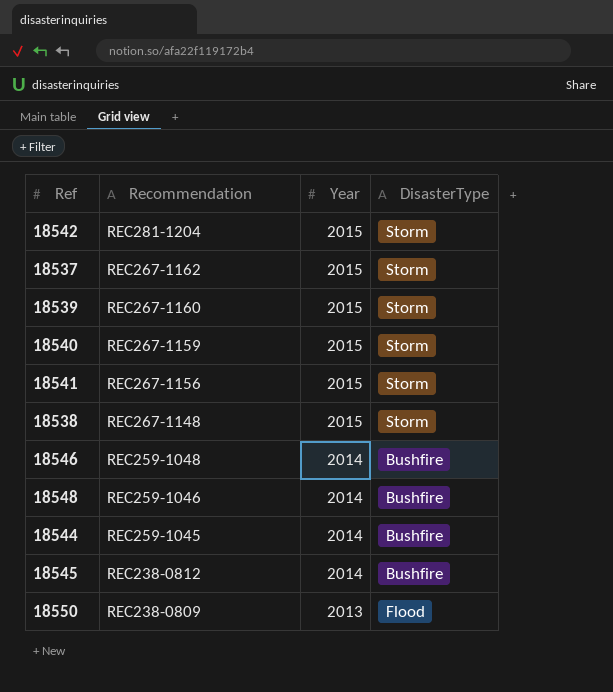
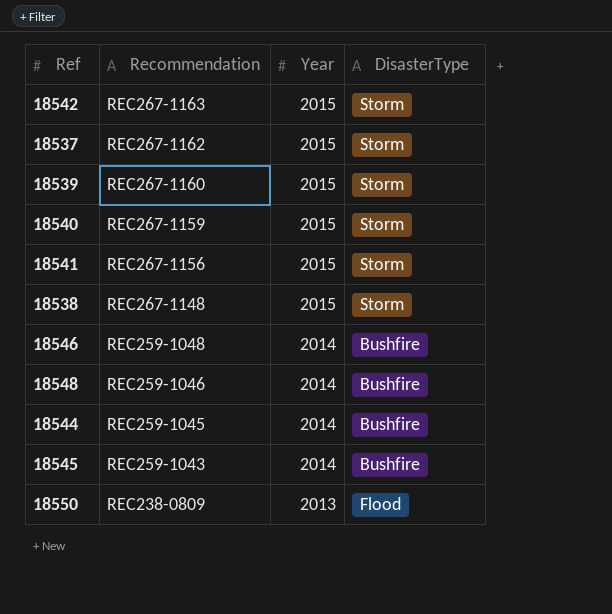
18542 | Recommendation: REC281-1204 -> REC267-1163
18545 | Recommendation: REC238-0812 -> REC259-1043

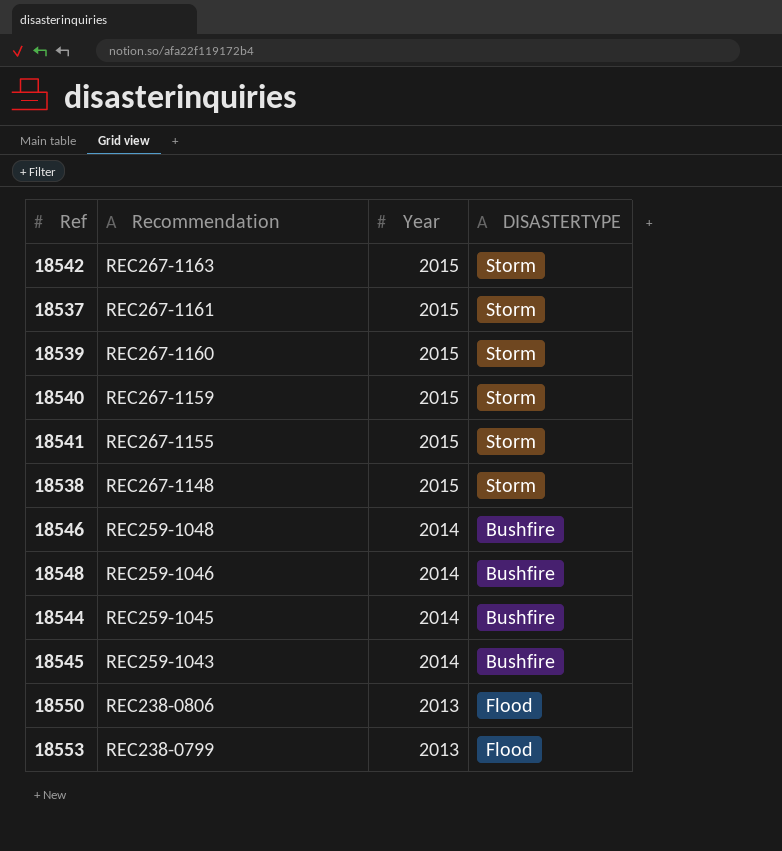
column name: DisasterType -> DISASTERTYPE
18537 | Recommendation: REC267-1162 -> REC267-1161
18541 | Recommendation: REC267-1156 -> REC267-1155
18550 | Recommendation: REC238-0809 -> REC238-0806
row 18553: none -> REC238-0799 | 2013 | Flood

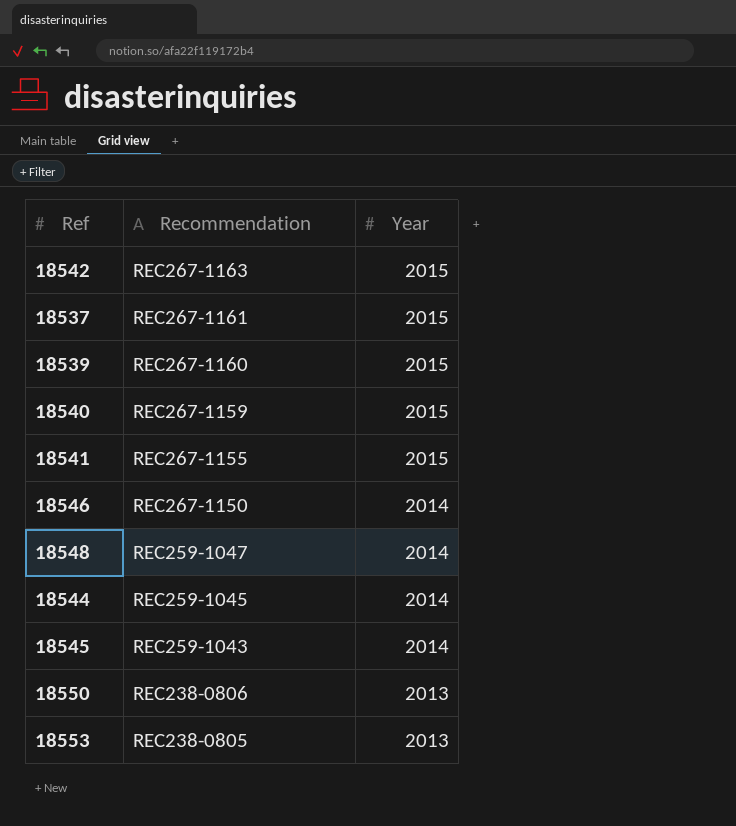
column DISASTERTYPE | position: 4 -> none
row 18538: REC267-1148 | 2015 | Storm -> none
18546 | Recommendation: REC259-1048 -> REC267-1150
18548 | Recommendation: REC259-1046 -> REC259-1047
18553 | Recommendation: REC238-0799 -> REC238-0805

